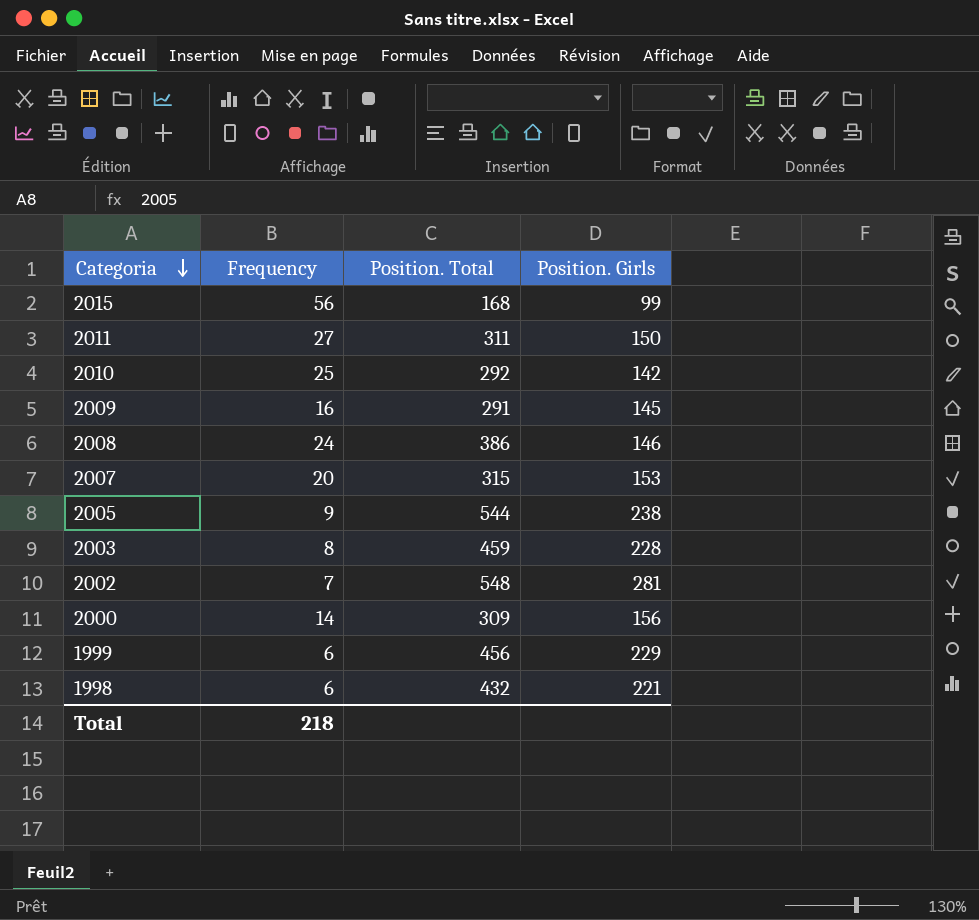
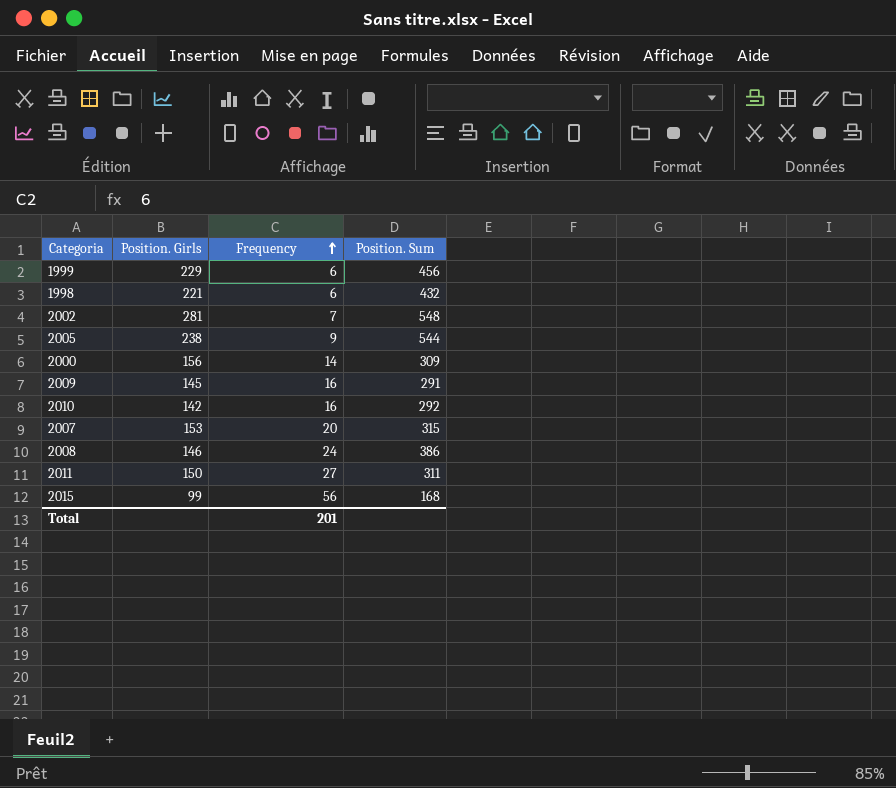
row order: Categoria descending -> Frequency ascending
column Position. Girls | position: 4 -> 2
column name: Position. Total -> Position. Sum
row 2003: 8 | 459 | 228 -> none
2010 | Frequency: 25 -> 16
Total | Frequency: 218 -> 201

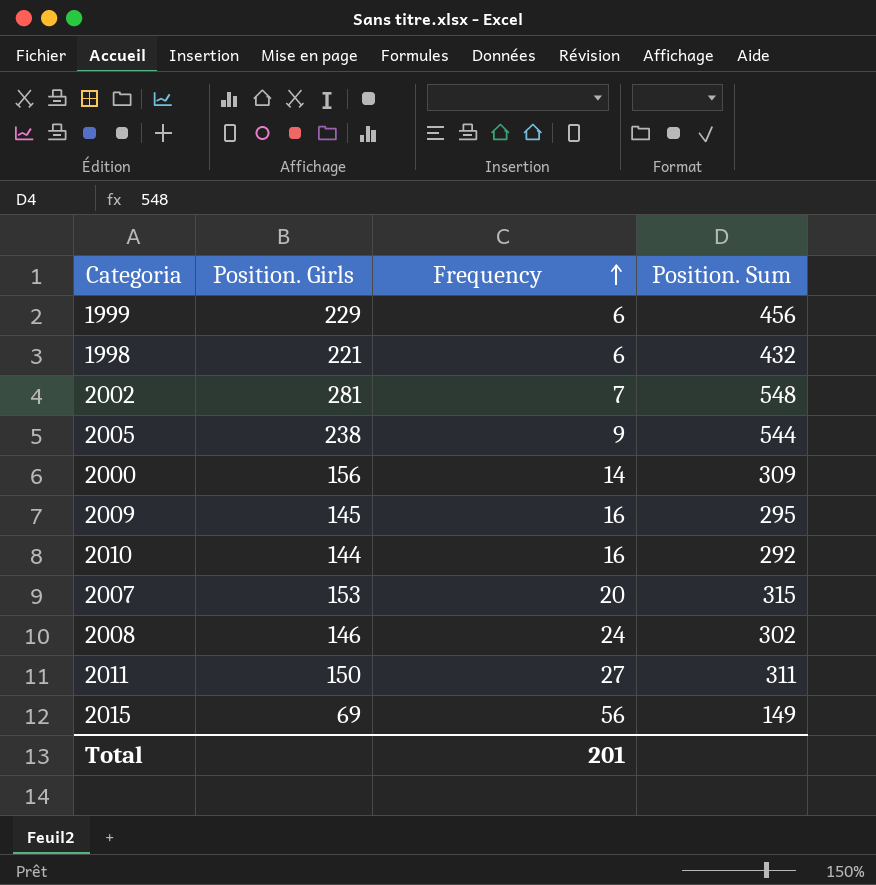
2009 | Position. Sum: 291 -> 295
2010 | Position. Girls: 142 -> 144
2008 | Position. Sum: 386 -> 302
2015 | Position. Girls: 99 -> 69
2015 | Position. Sum: 168 -> 149

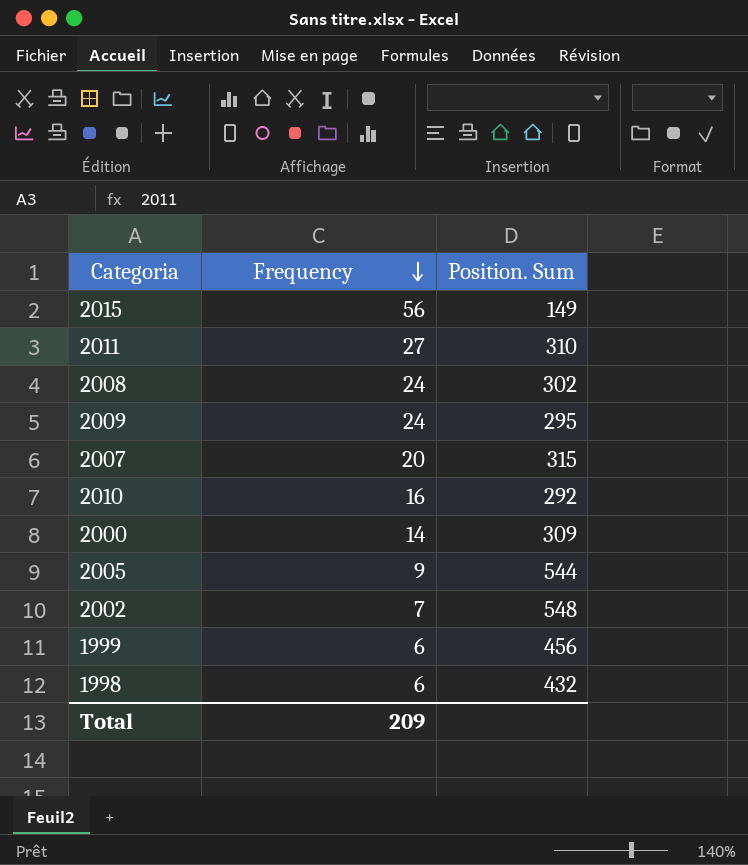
row order: Frequency ascending -> Frequency descending
column Position. Girls | position: 2 -> none
2011 | Position. Sum: 311 -> 310
2009 | Frequency: 16 -> 24
Total | Frequency: 201 -> 209

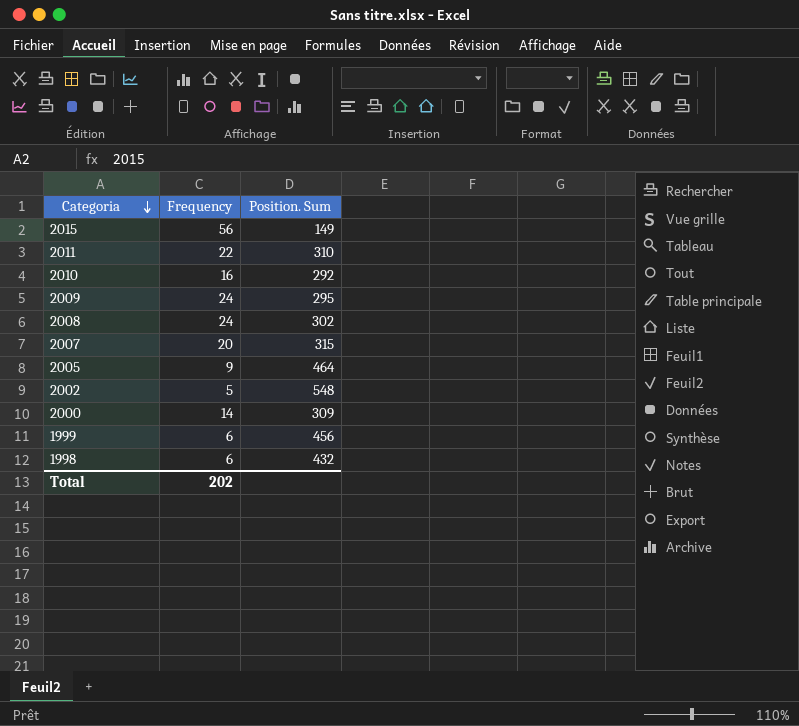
row order: Frequency descending -> Categoria descending
2011 | Frequency: 27 -> 22
2005 | Position. Sum: 544 -> 464
2002 | Frequency: 7 -> 5
Total | Frequency: 209 -> 202

